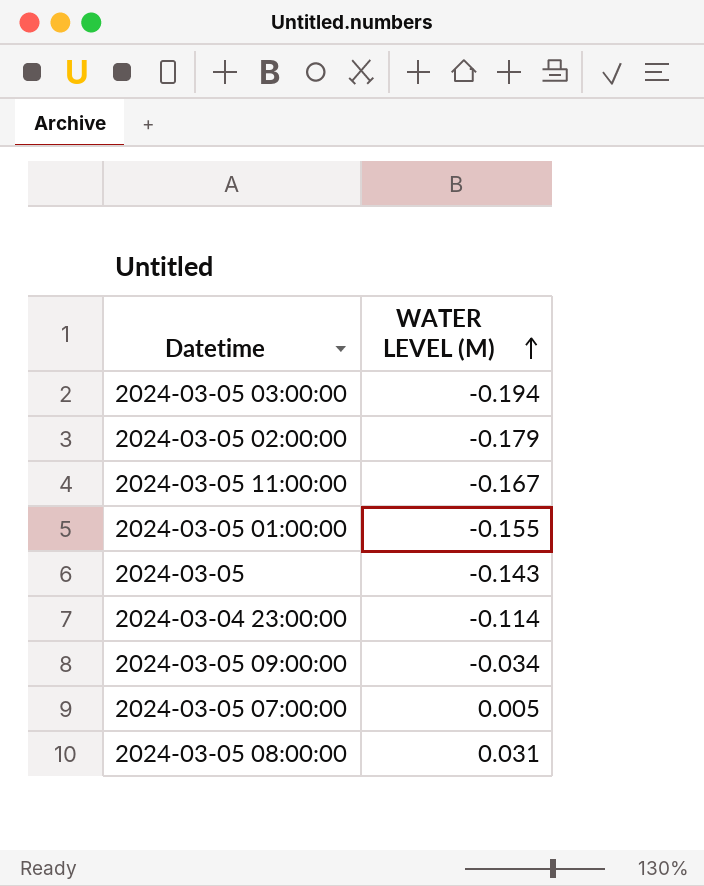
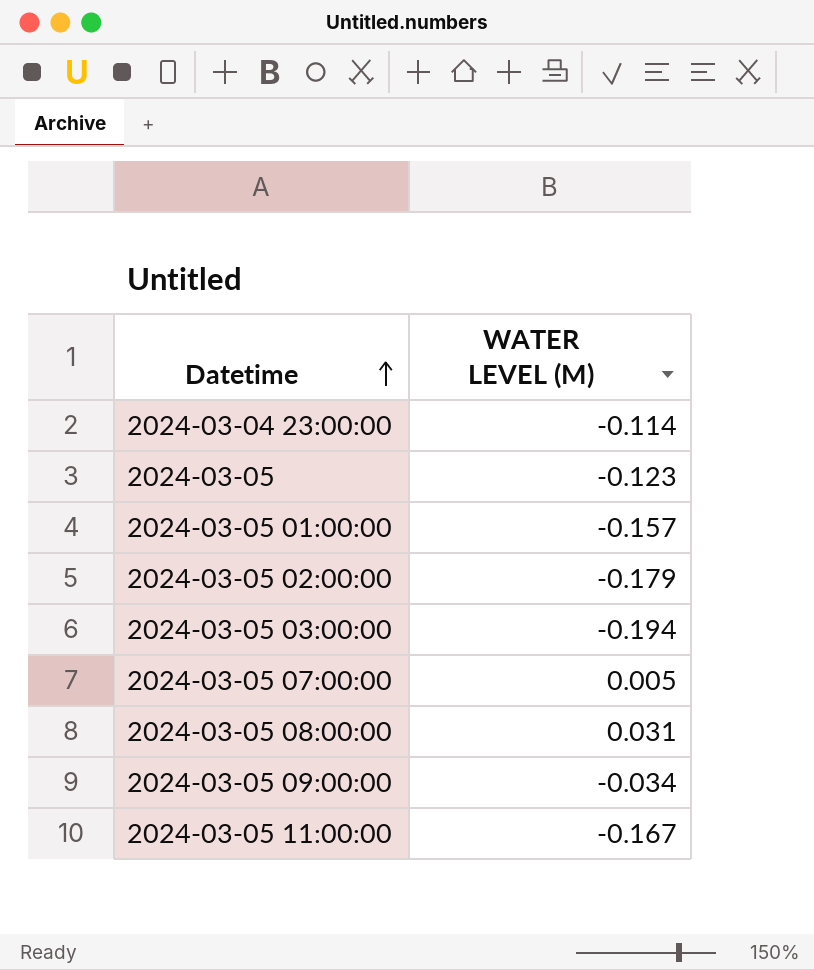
row order: WATER LEVEL (M) ascending -> Datetime ascending
2024-03-05 | WATER LEVEL (M): -0.143 -> -0.123
2024-03-05 01:00:00 | WATER LEVEL (M): -0.155 -> -0.157

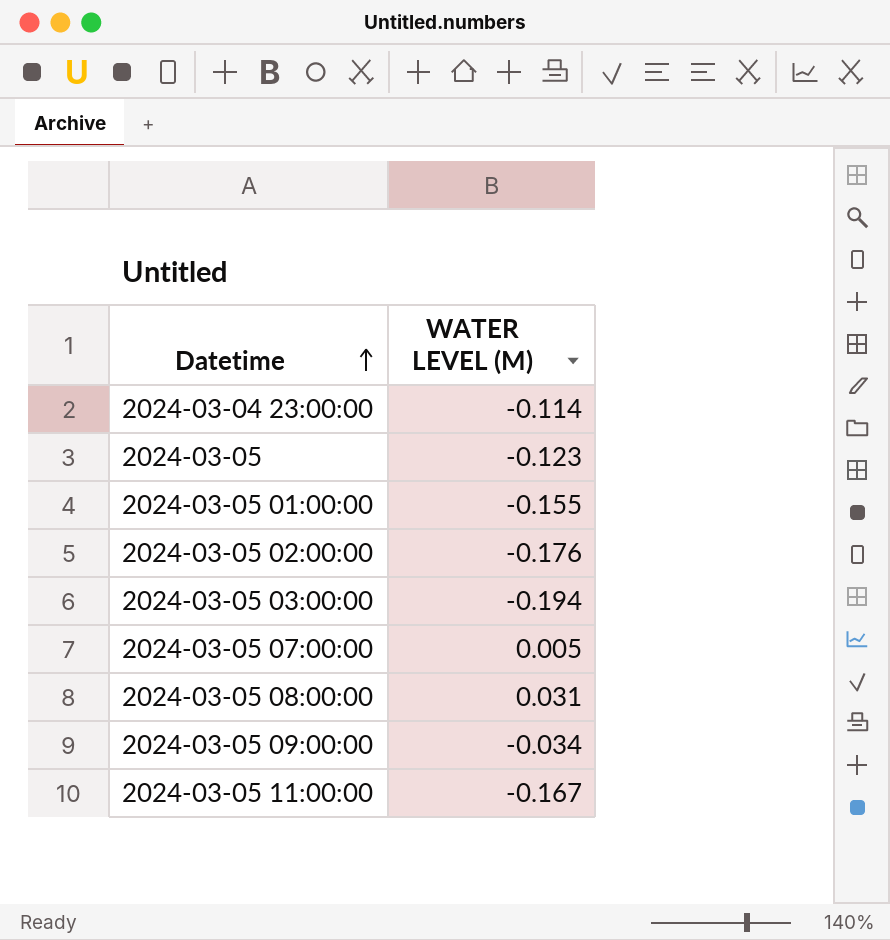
2024-03-05 01:00:00 | WATER LEVEL (M): -0.157 -> -0.155
2024-03-05 02:00:00 | WATER LEVEL (M): -0.179 -> -0.176

